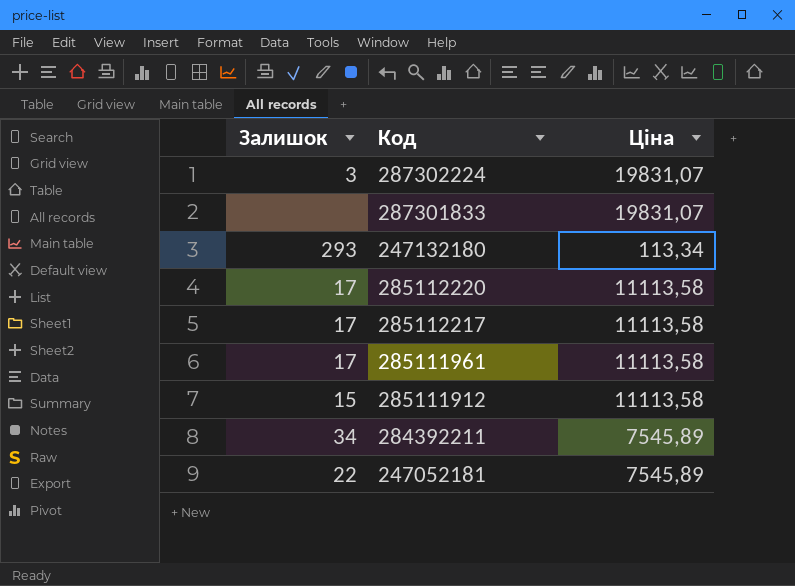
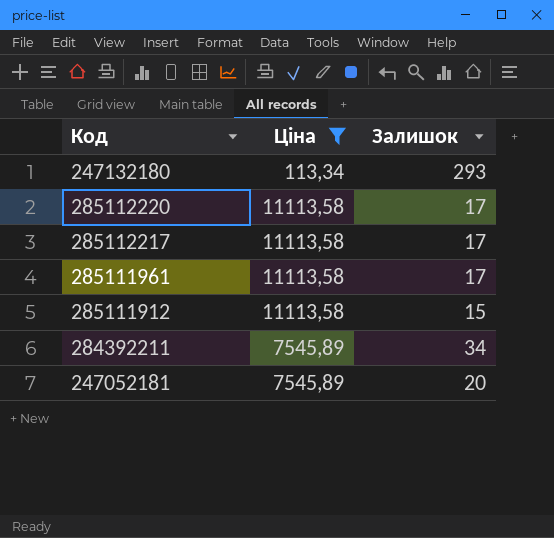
filter: none -> Ціна != 19831,07
column Залишок | position: 1 -> 3
247052181 | Залишок: 22 -> 20

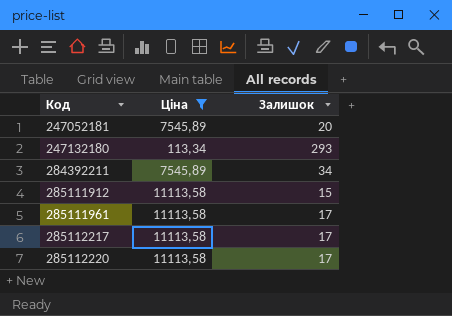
row order: none -> Код ascending

